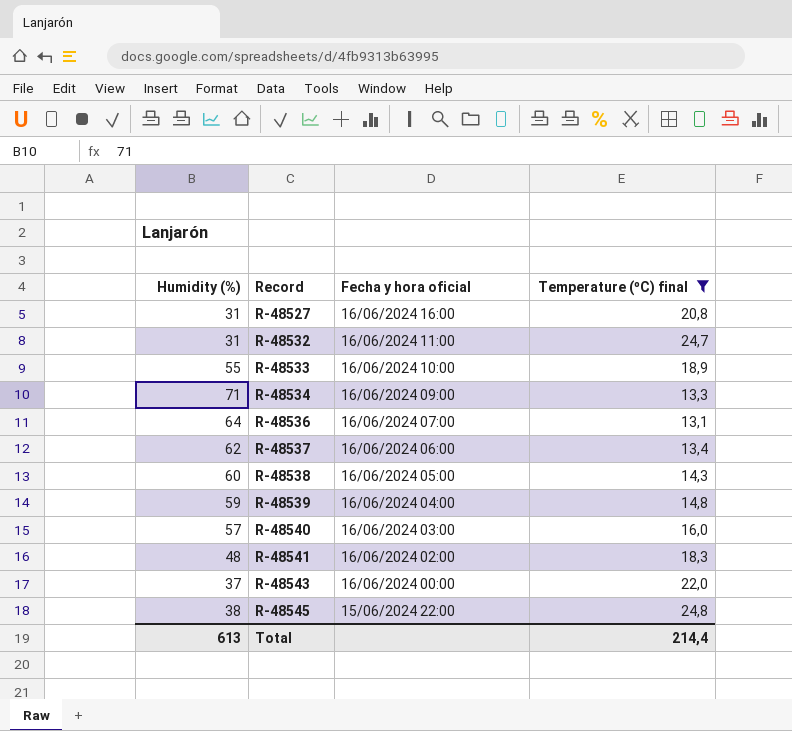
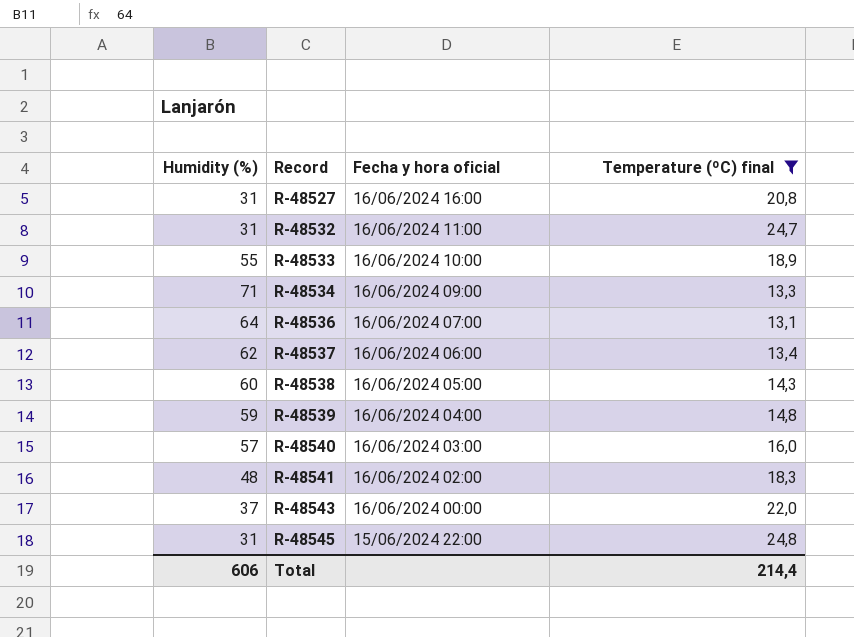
R-48545 | Humidity (%): 38 -> 31
Total | Humidity (%): 613 -> 606

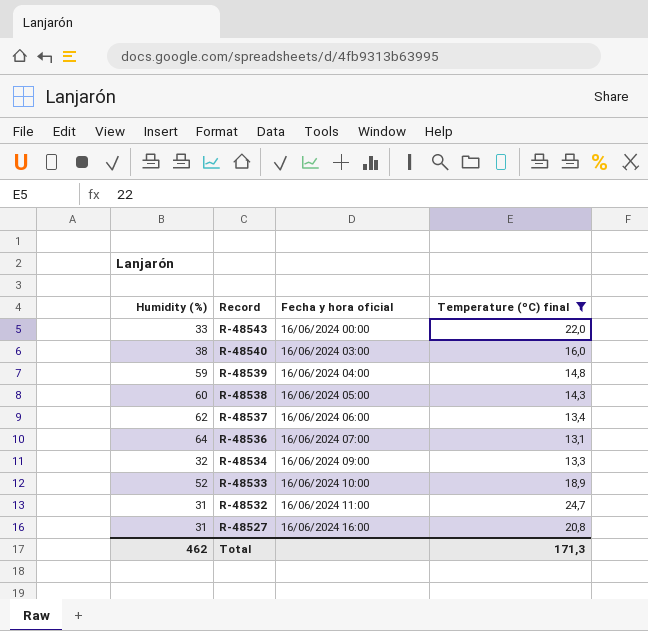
row order: Record ascending -> Record descending
row R-48541: 48 | 16/06/2024 02:00 | 18,3 -> none
row R-48545: 31 | 15/06/2024 22:00 | 24,8 -> none
R-48543 | Humidity (%): 37 -> 33
R-48540 | Humidity (%): 57 -> 38
R-48534 | Humidity (%): 71 -> 32
R-48533 | Humidity (%): 55 -> 52
Total | Humidity (%): 606 -> 462
Total | Temperature (ºC) final: 214,4 -> 171,3

